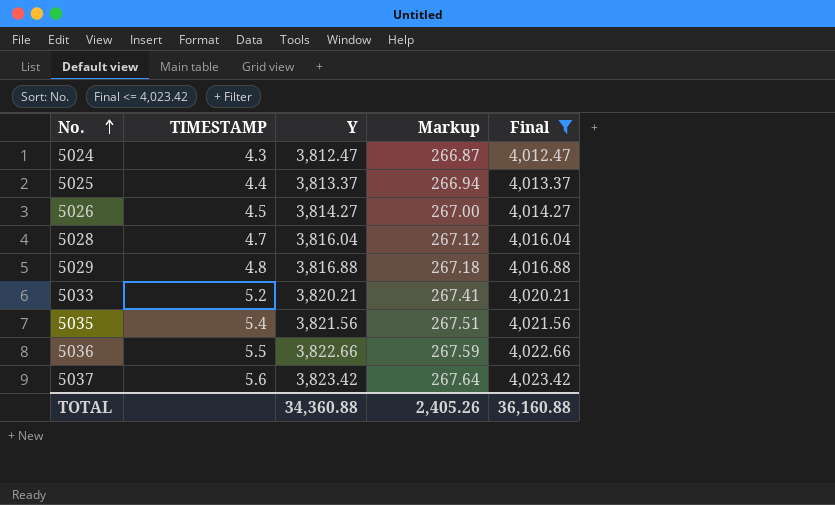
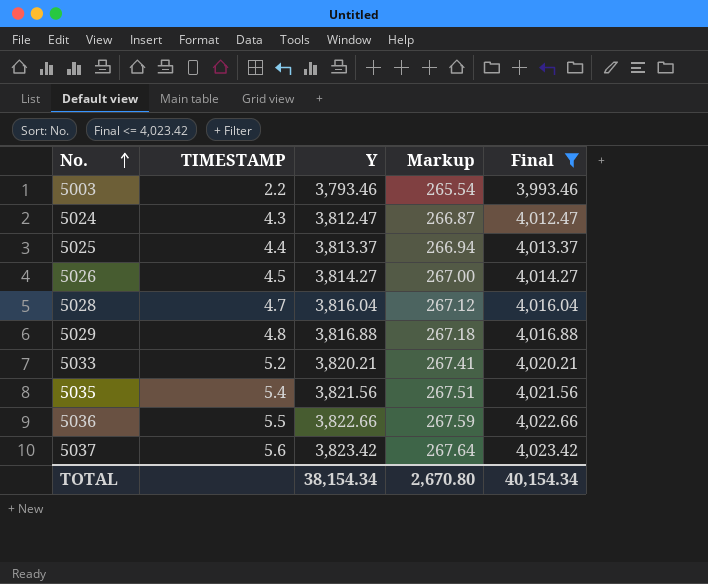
row 5003: none -> 2.2 | 3,793.46 | 265.54 | 3,993.46
TOTAL | Y: 34,360.88 -> 38,154.34
TOTAL | Markup: 2,405.26 -> 2,670.80
TOTAL | Final: 36,160.88 -> 40,154.34

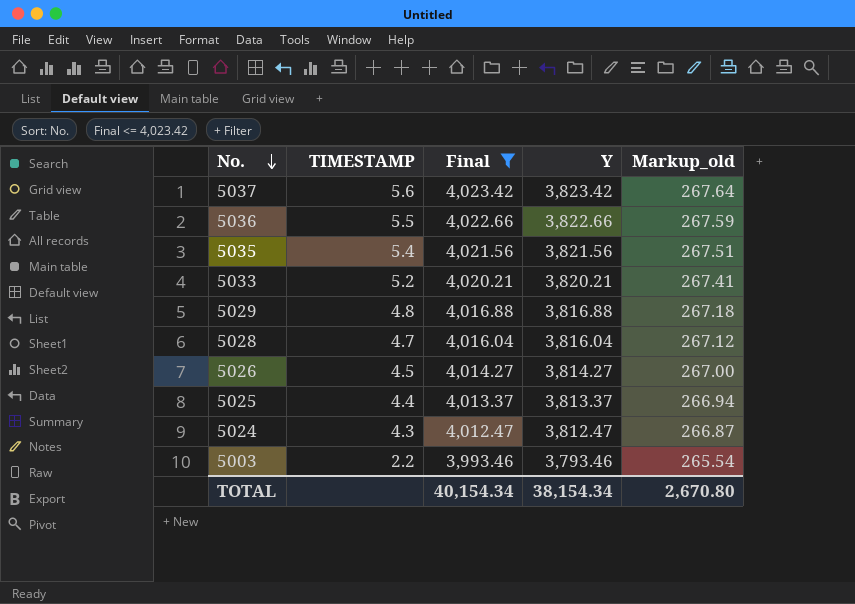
row order: No. ascending -> No. descending
column Final | position: 5 -> 3
column name: Markup -> Markup_old

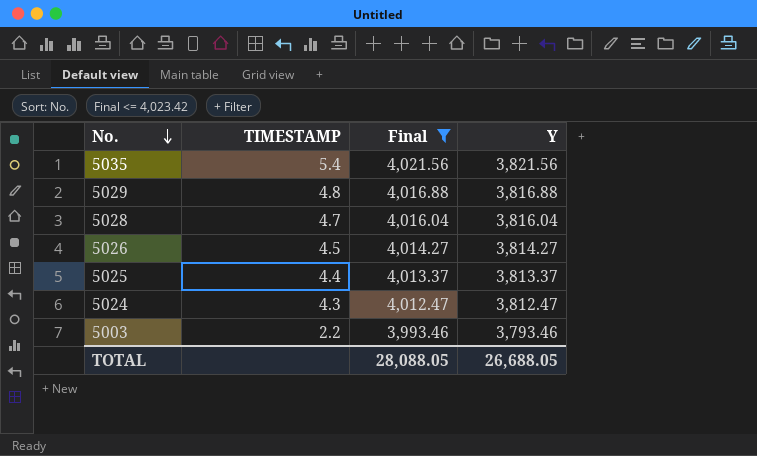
column Markup_old | formula: [Y] * 0.07 -> none
row 5037: 5.6 | 4,023.42 | 3,823.42 | 267.64 -> none
row 5036: 5.5 | 4,022.66 | 3,822.66 | 267.59 -> none
row 5033: 5.2 | 4,020.21 | 3,820.21 | 267.41 -> none
TOTAL | Final: 40,154.34 -> 28,088.05
TOTAL | Y: 38,154.34 -> 26,688.05

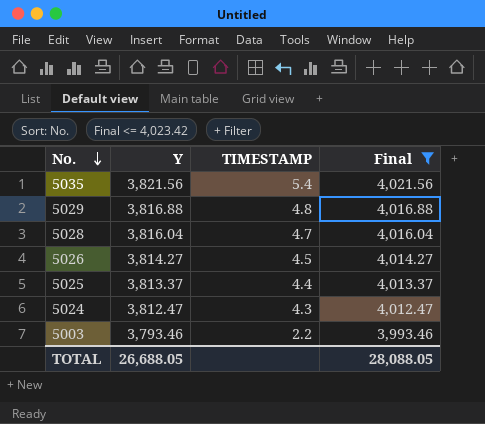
column Y | position: 4 -> 2

